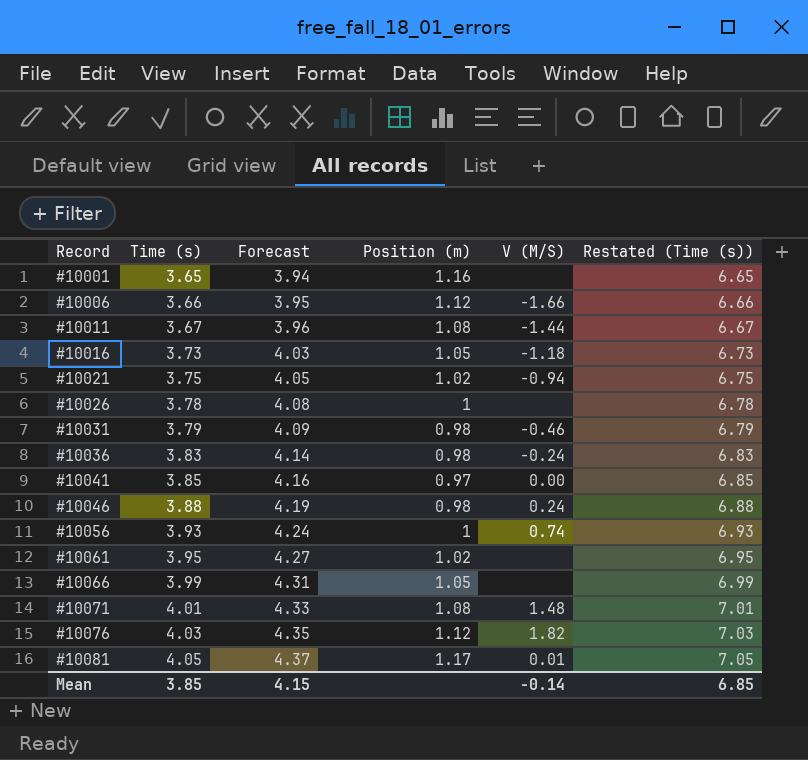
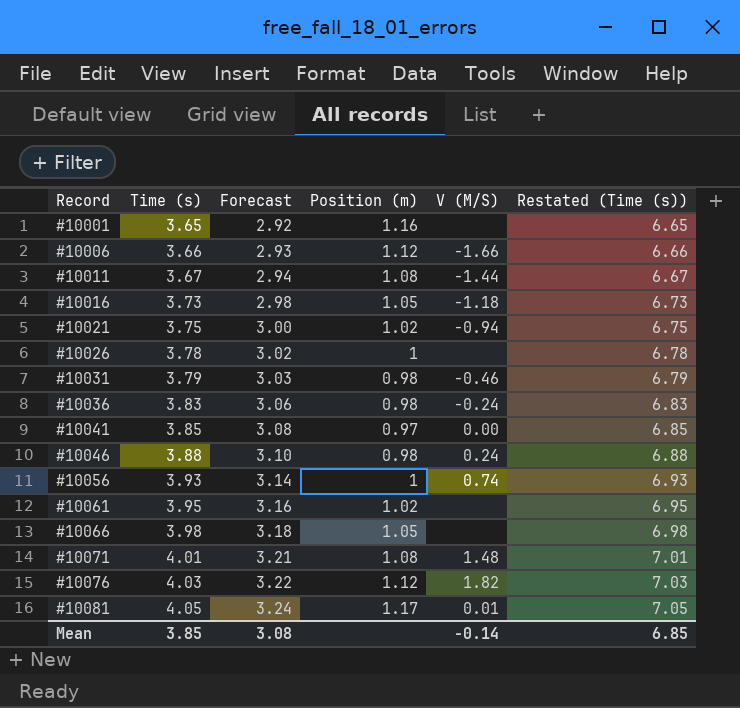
column Forecast | formula: [Time (s)] * 1.08 -> [Time (s)] * 0.8
#10066 | Time (s): 3.99 -> 3.98
#10066 | Restated (Time (s)): 6.99 -> 6.98
Mean | Forecast: 4.15 -> 3.08

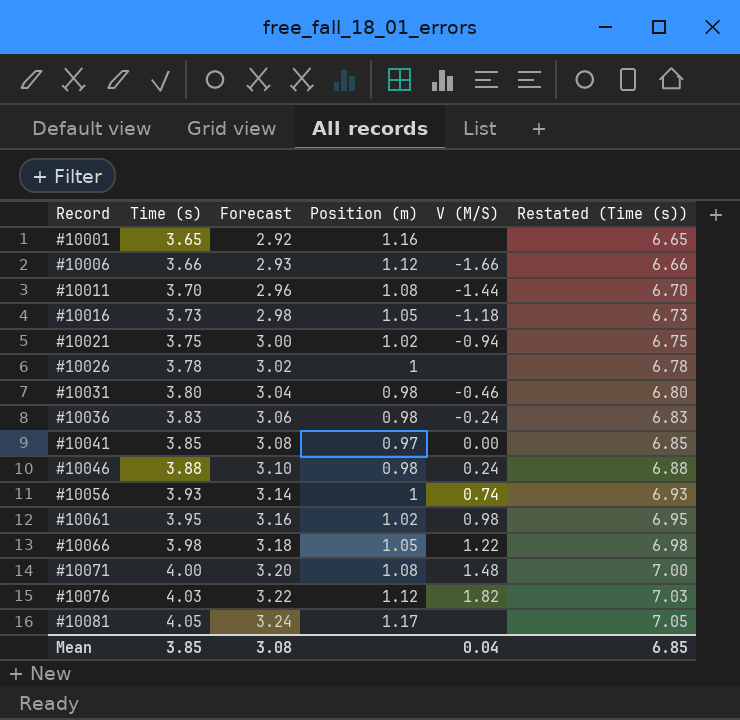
#10011 | Time (s): 3.67 -> 3.70
#10011 | Forecast: 2.94 -> 2.96
#10011 | Restated (Time (s)): 6.67 -> 6.70
#10031 | Time (s): 3.79 -> 3.80
#10031 | Forecast: 3.03 -> 3.04
#10031 | Restated (Time (s)): 6.79 -> 6.80
#10061 | V (M/S): none -> 0.98
#10066 | V (M/S): none -> 1.22
#10071 | Time (s): 4.01 -> 4.00
#10071 | Forecast: 3.21 -> 3.20
#10071 | Restated (Time (s)): 7.01 -> 7.00
#10081 | V (M/S): 0.01 -> none
Mean | V (M/S): -0.14 -> 0.04

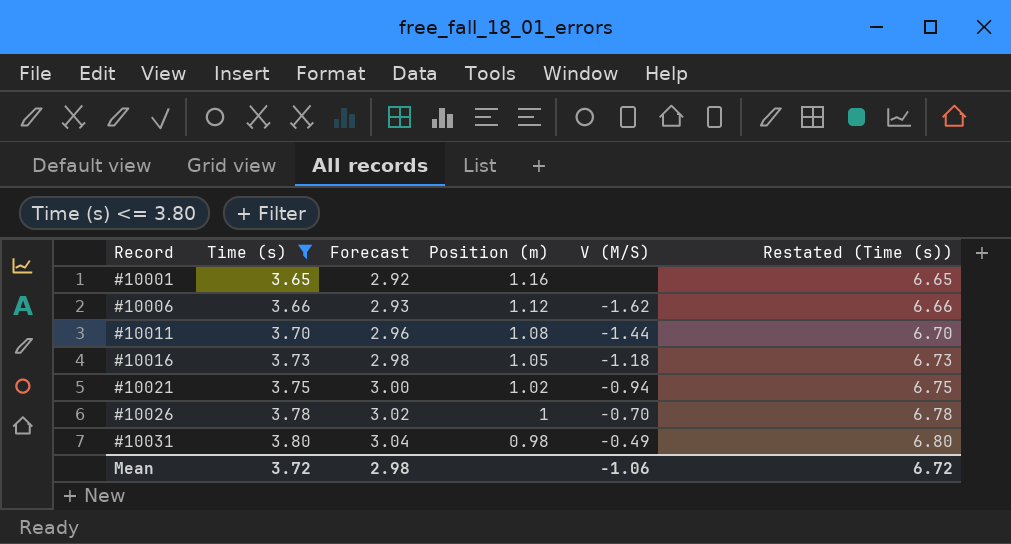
filter: none -> Time (s) <= 3.80
#10006 | V (M/S): -1.66 -> -1.62
#10026 | V (M/S): none -> -0.70
#10031 | V (M/S): -0.46 -> -0.49
Mean | Time (s): 3.85 -> 3.72
Mean | Forecast: 3.08 -> 2.98
Mean | V (M/S): 0.04 -> -1.06
Mean | Restated (Time (s)): 6.85 -> 6.72

